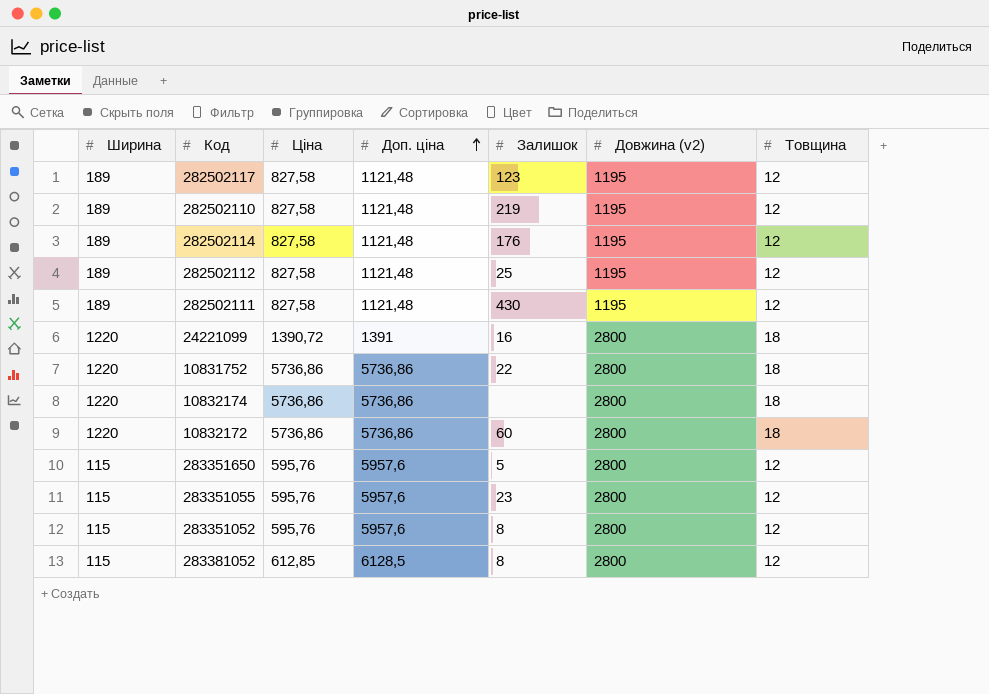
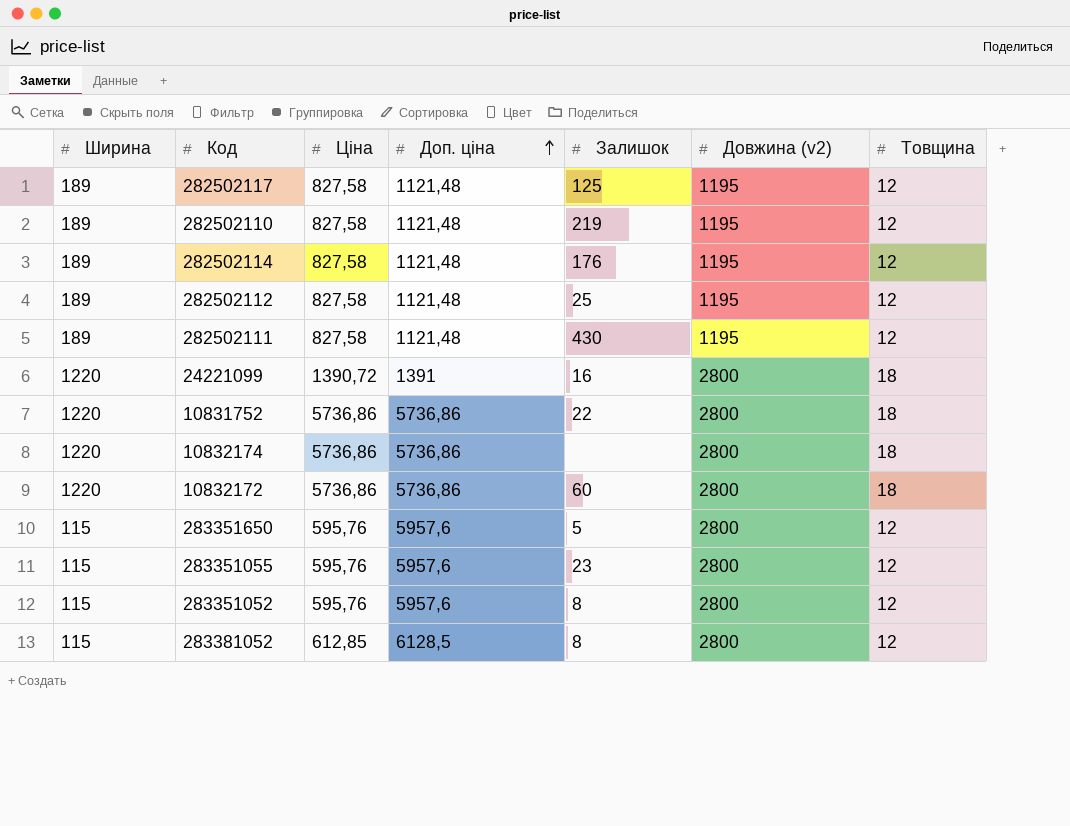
282502117 | Залишок: 123 -> 125

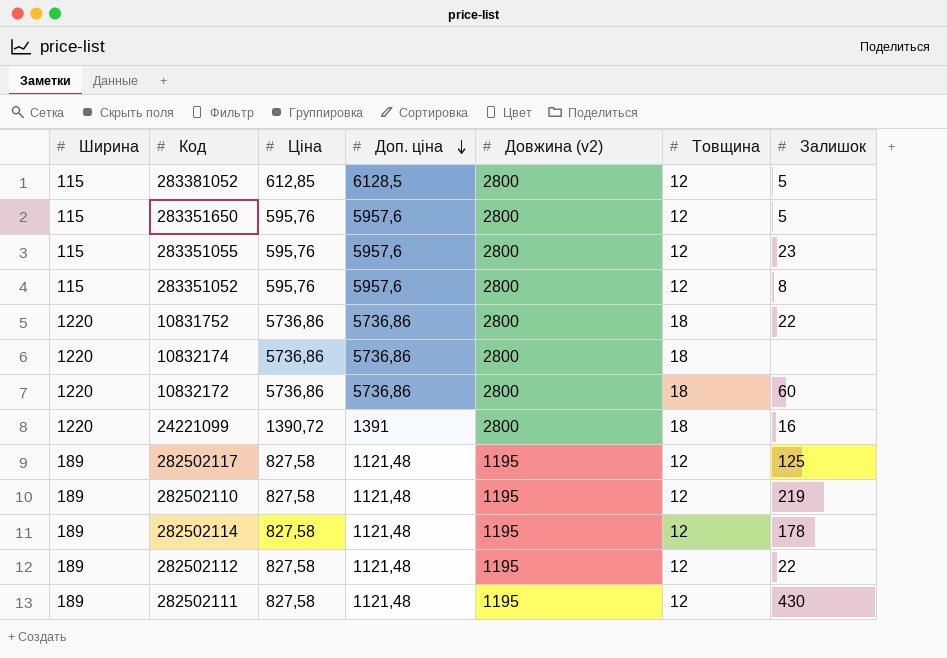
row order: Доп. ціна ascending -> Доп. ціна descending
column Залишок | position: 5 -> 7
283381052 | Залишок: 8 -> 5
282502114 | Залишок: 176 -> 178
282502112 | Залишок: 25 -> 22

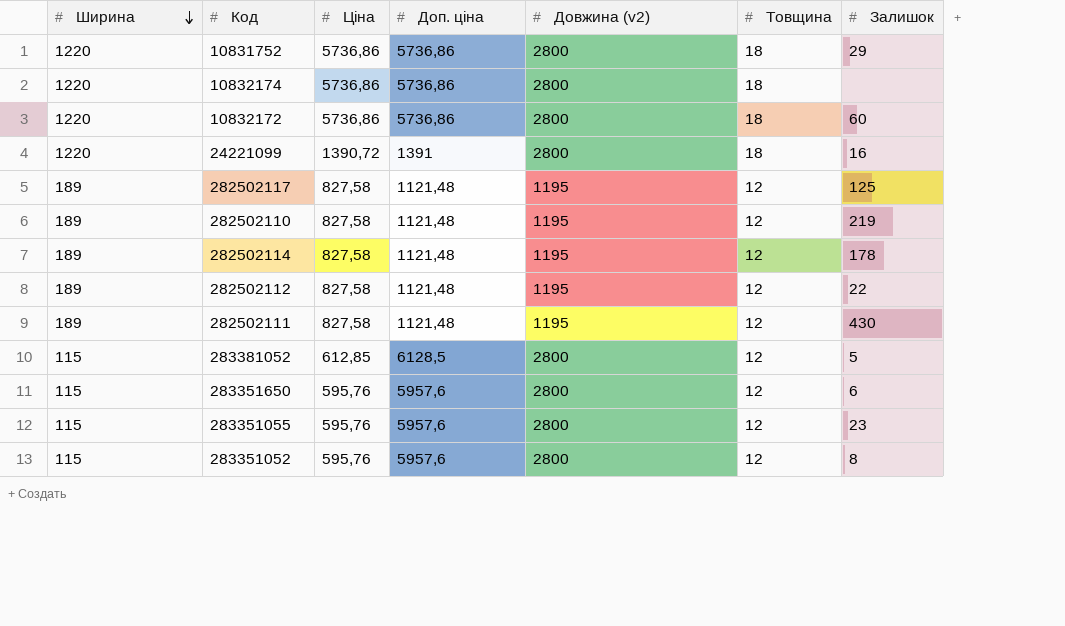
row order: Доп. ціна descending -> Ширина descending
10831752 | Залишок: 22 -> 29
283351650 | Залишок: 5 -> 6

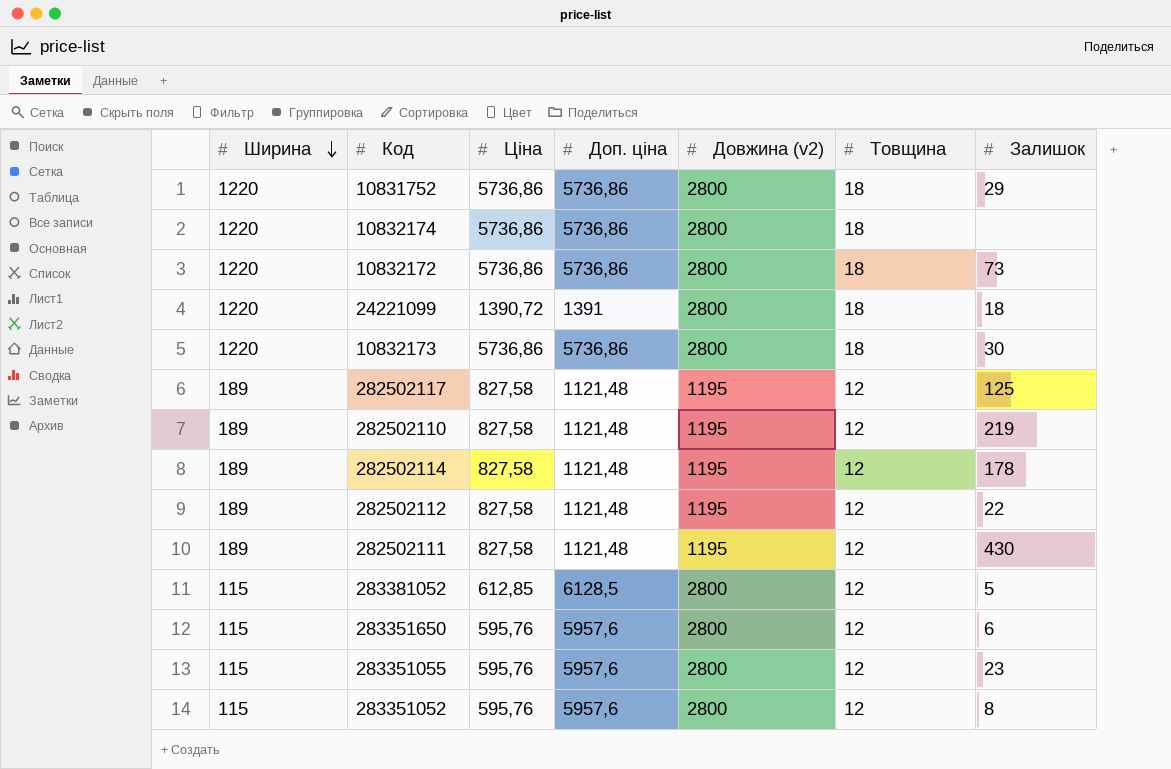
10832172 | Залишок: 60 -> 73
24221099 | Залишок: 16 -> 18
row 10832173: none -> 1220 | 5736,86 | 5736,86 | 2800 | 18 | 30

